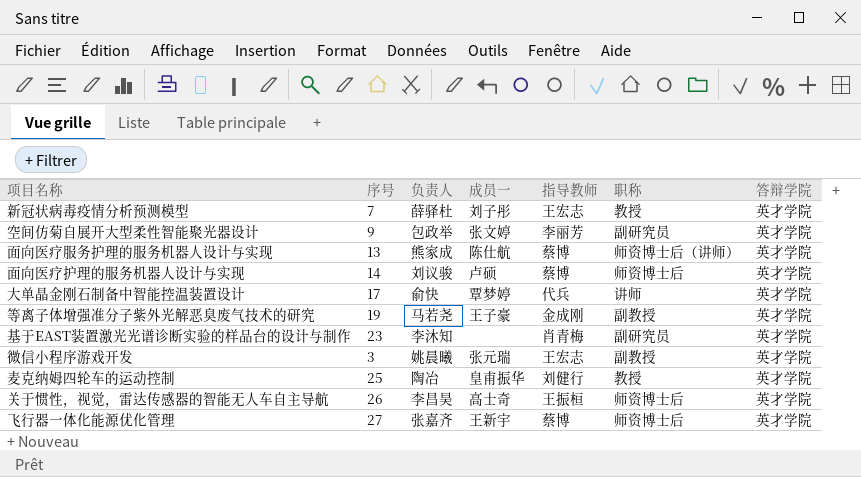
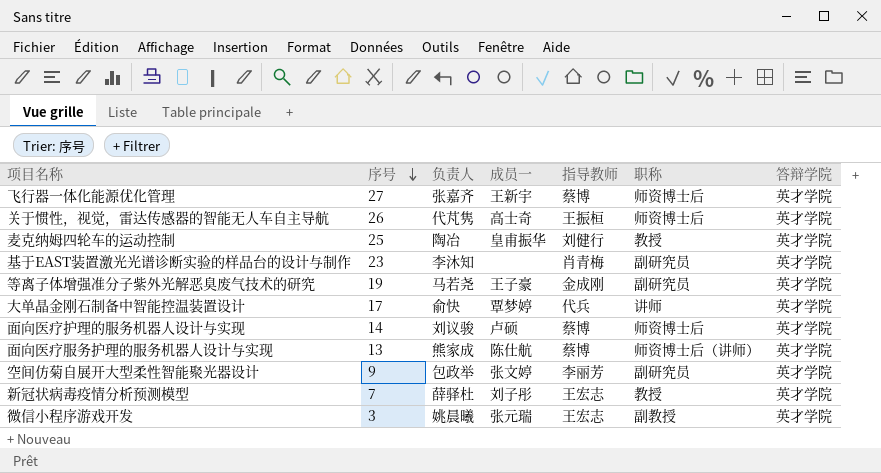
row order: none -> 序号 descending
关于惯性，视觉，雷达传感器的智能无人车自主导航 | 负责人: 李昌昊 -> 代芃隽
等离子体增强准分子紫外光解恶臭废气技术的研究 | 职称: 副教授 -> 副研究员

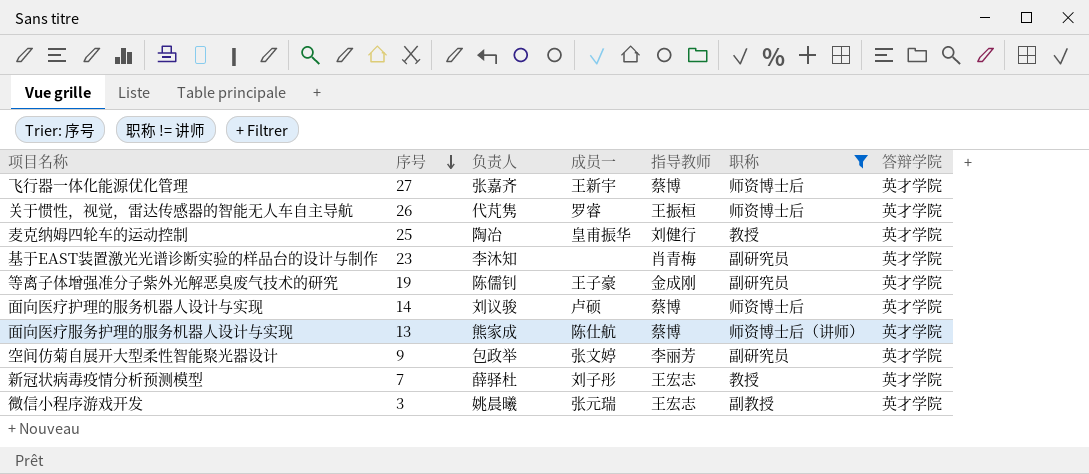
filter: none -> 职称 != 讲师
关于惯性，视觉，雷达传感器的智能无人车自主导航 | 成员一: 高士奇 -> 罗睿
等离子体增强准分子紫外光解恶臭废气技术的研究 | 负责人: 马若尧 -> 陈儒钊

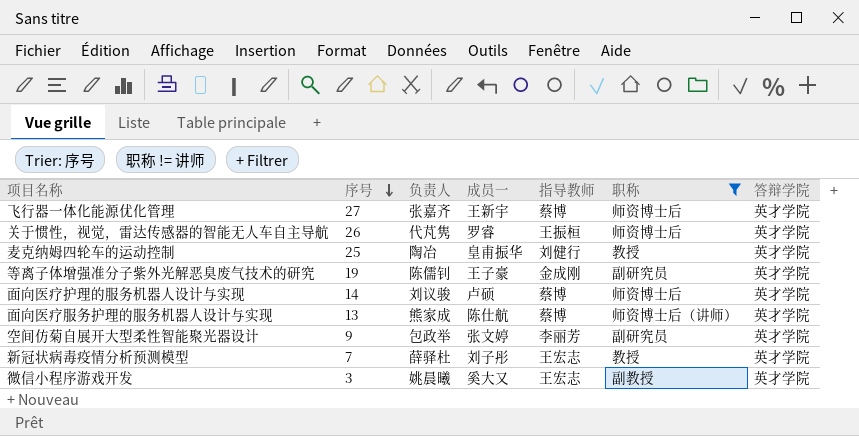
row 基于EAST装置激光光谱诊断实验的样品台的设计与制作: 23 | 李沐知 | none | 肖青梅 | 副研究员 | 英才学院 -> none
微信小程序游戏开发 | 成员一: 张元瑞 -> 奚大又

